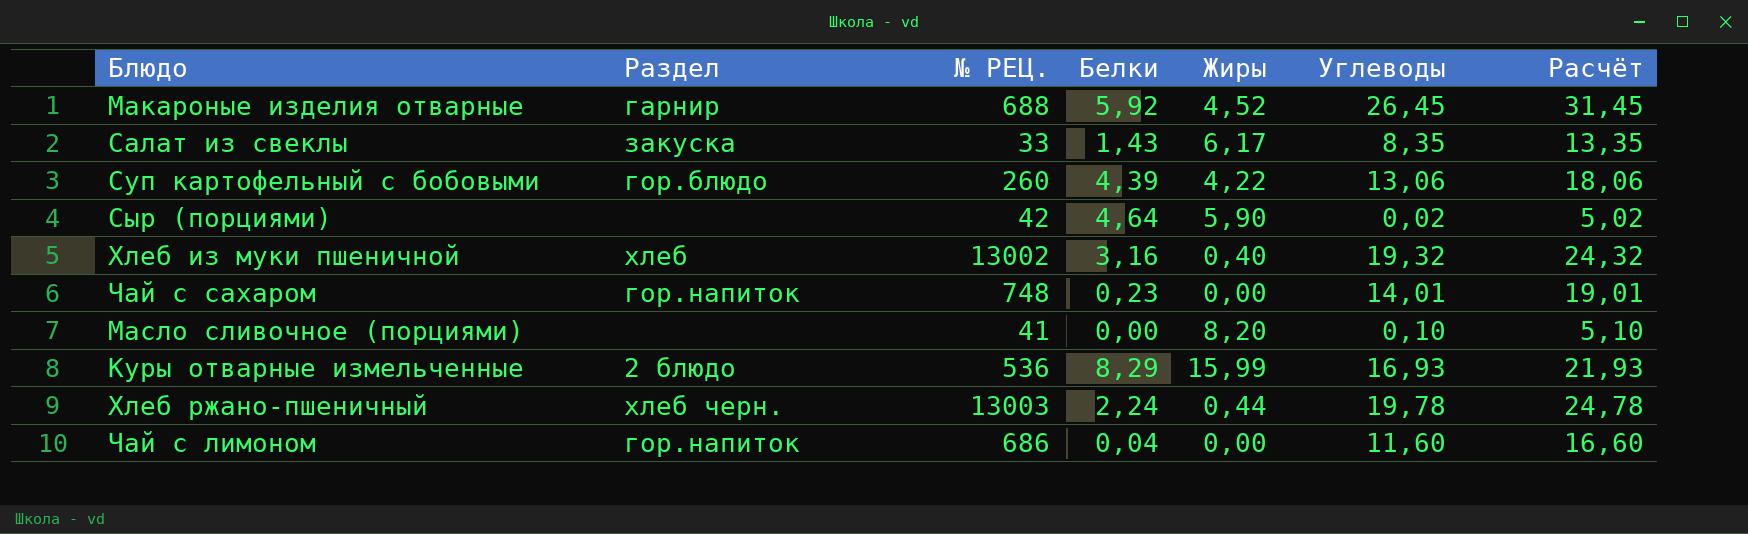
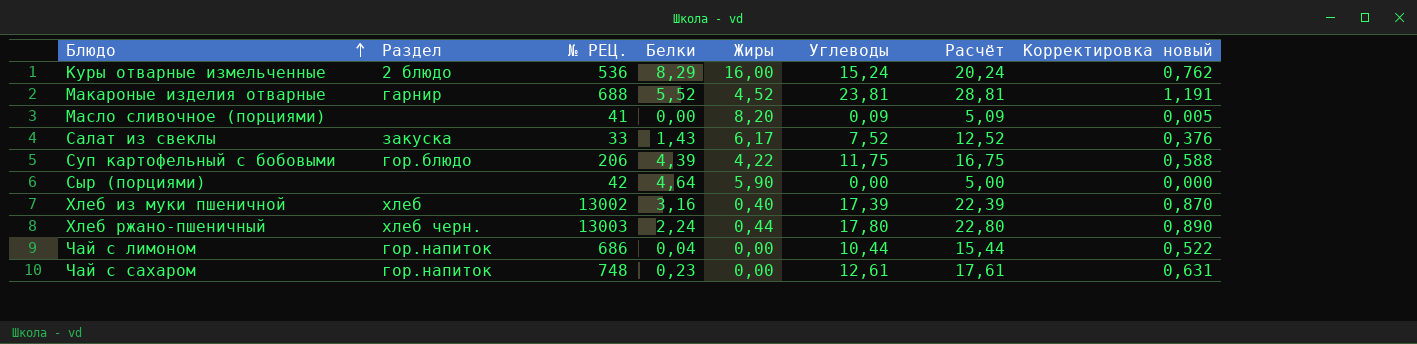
row order: none -> Блюдо ascending
column Корректировка новый | formula: none -> [Углеводы] * 0,05
Куры отварные измельченные | Жиры: 15,99 -> 16,00
Куры отварные измельченные | Углеводы: 16,93 -> 15,24
Куры отварные измельченные | Расчёт: 21,93 -> 20,24
Макароные изделия отварные | Белки: 5,92 -> 5,52
Макароные изделия отварные | Углеводы: 26,45 -> 23,81
Макароные изделия отварные | Расчёт: 31,45 -> 28,81
Масло сливочное (порциями) | Углеводы: 0,10 -> 0,09
Масло сливочное (порциями) | Расчёт: 5,10 -> 5,09
Салат из свеклы | Углеводы: 8,35 -> 7,52
Салат из свеклы | Расчёт: 13,35 -> 12,52
Суп картофельный с бобовыми | № РЕЦ.: 260 -> 206
Суп картофельный с бобовыми | Углеводы: 13,06 -> 11,75
Суп картофельный с бобовыми | Расчёт: 18,06 -> 16,75
Сыр (порциями) | Углеводы: 0,02 -> 0,00
Сыр (порциями) | Расчёт: 5,02 -> 5,00
Хлеб из муки пшеничной | Углеводы: 19,32 -> 17,39
Хлеб из муки пшеничной | Расчёт: 24,32 -> 22,39
Хлеб ржано-пшеничный | Углеводы: 19,78 -> 17,80
Хлеб ржано-пшеничный | Расчёт: 24,78 -> 22,80
Чай с лимоном | Углеводы: 11,60 -> 10,44
Чай с лимоном | Расчёт: 16,60 -> 15,44
Чай с сахаром | Углеводы: 14,01 -> 12,61
Чай с сахаром | Расчёт: 19,01 -> 17,61

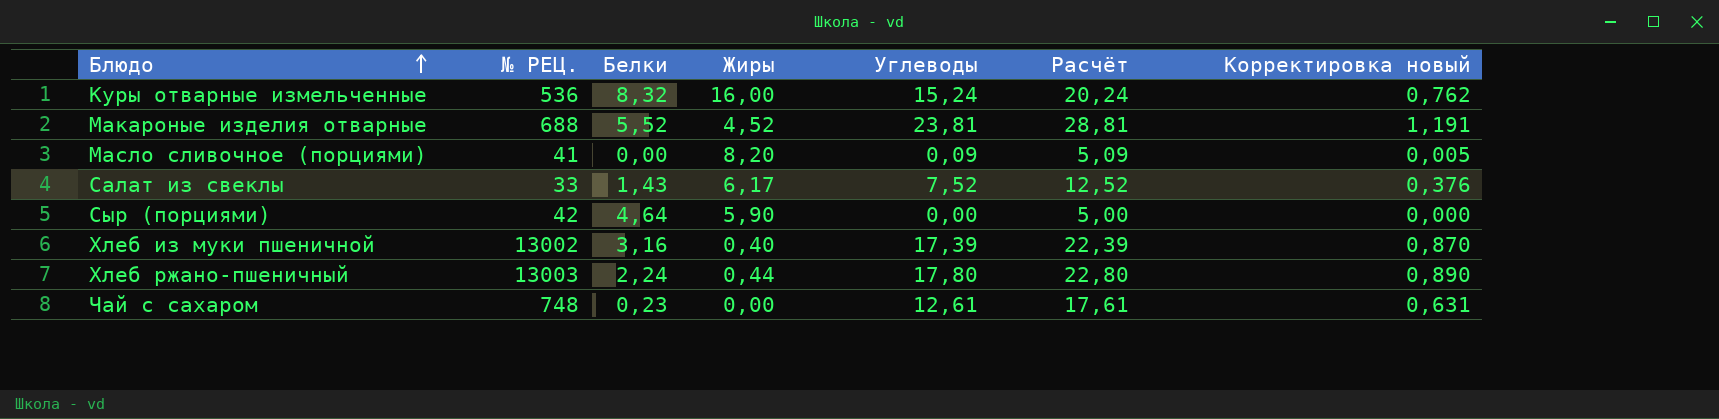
column Раздел | position: 2 -> none
row Суп картофельный с бобовыми: гор.блюдо | 206 | 4,39 | 4,22 | 11,75 | 16,75 | 0,588 -> none
row Чай с лимоном: гор.напиток | 686 | 0,04 | 0,00 | 10,44 | 15,44 | 0,522 -> none
Куры отварные измельченные | Белки: 8,29 -> 8,32

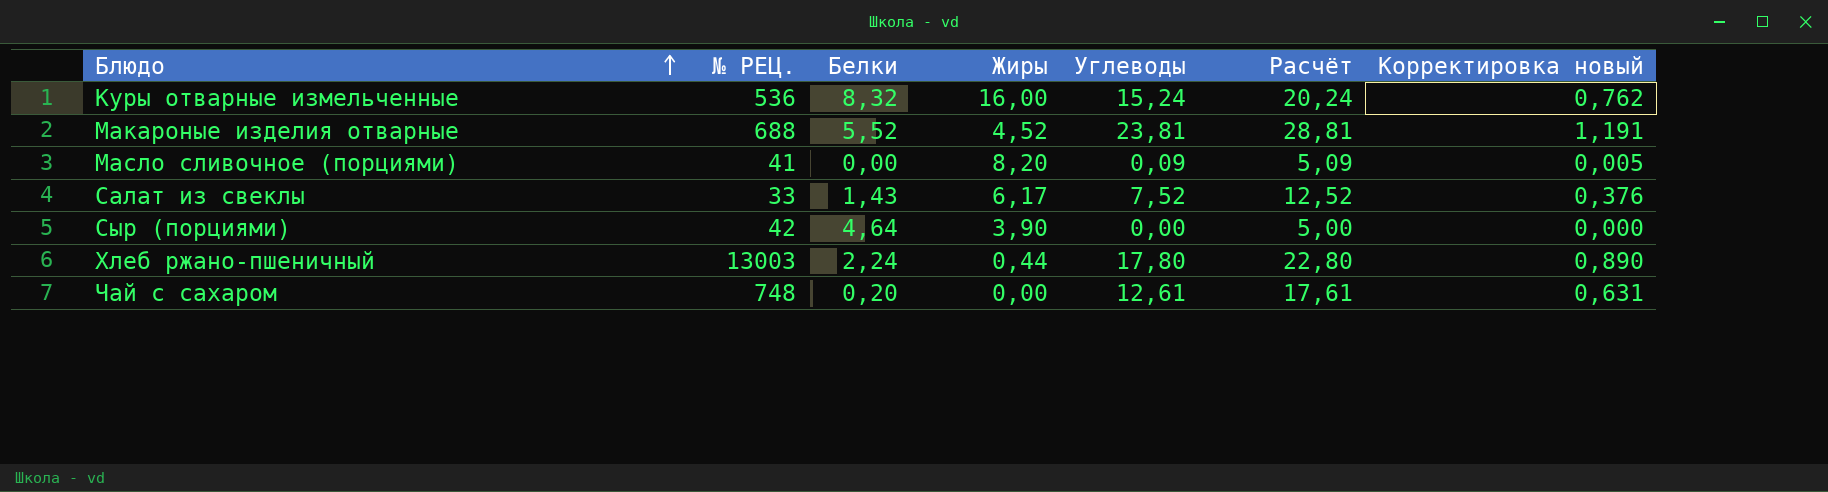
row Хлеб из муки пшеничной: 13002 | 3,16 | 0,40 | 17,39 | 22,39 | 0,870 -> none
Сыр (порциями) | Жиры: 5,90 -> 3,90
Чай с сахаром | Белки: 0,23 -> 0,20

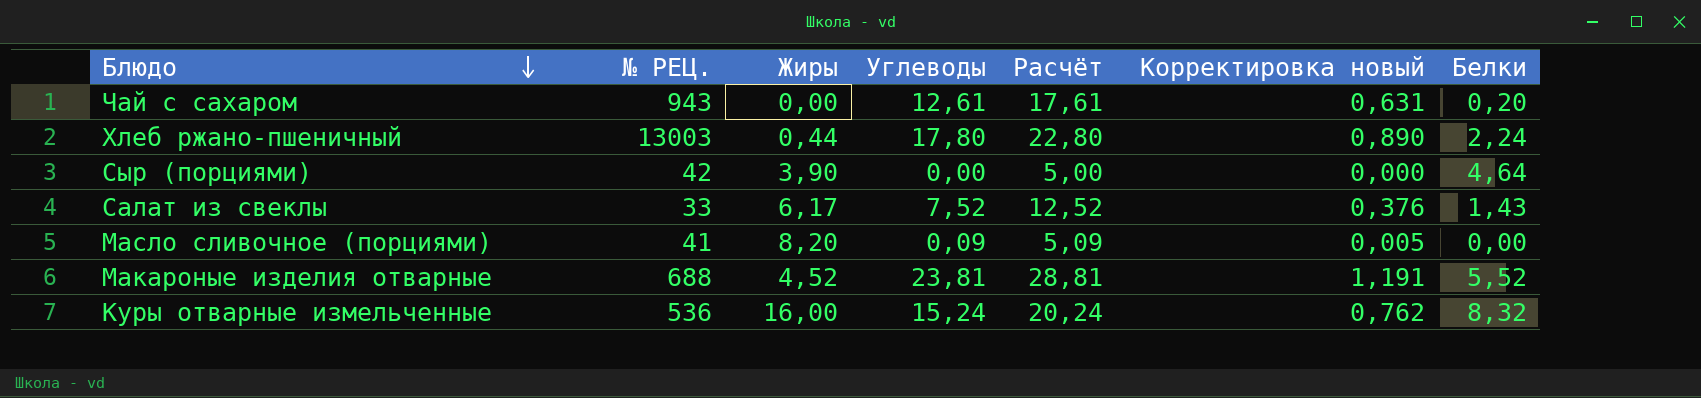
row order: Блюдо ascending -> Блюдо descending
column Белки | position: 3 -> 7
Чай с сахаром | № РЕЦ.: 748 -> 943

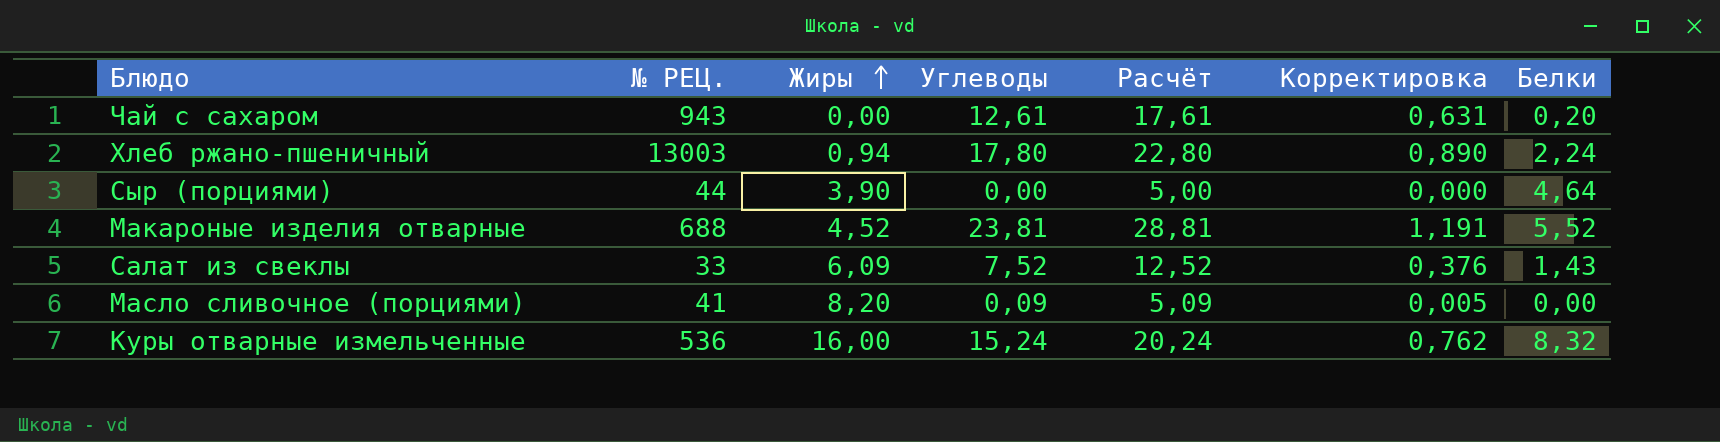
row order: Блюдо descending -> Жиры ascending
column name: Корректировка новый -> Корректировка
Хлеб ржано-пшеничный | Жиры: 0,44 -> 0,94
Сыр (порциями) | № РЕЦ.: 42 -> 44
Салат из свеклы | Жиры: 6,17 -> 6,09

